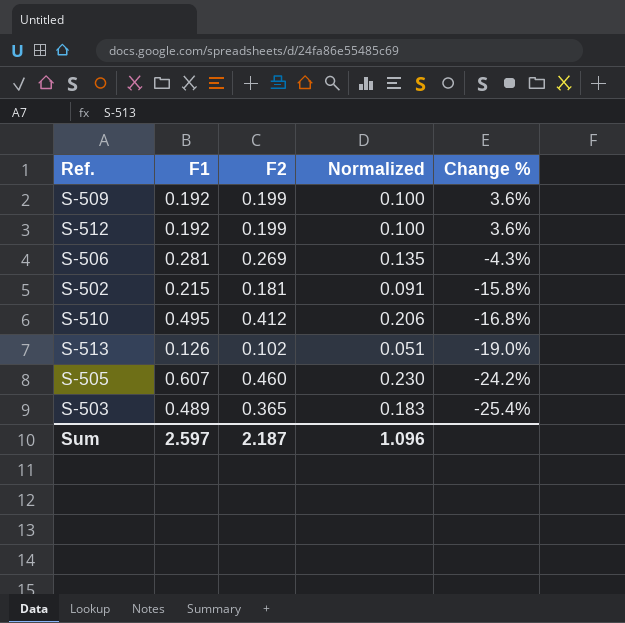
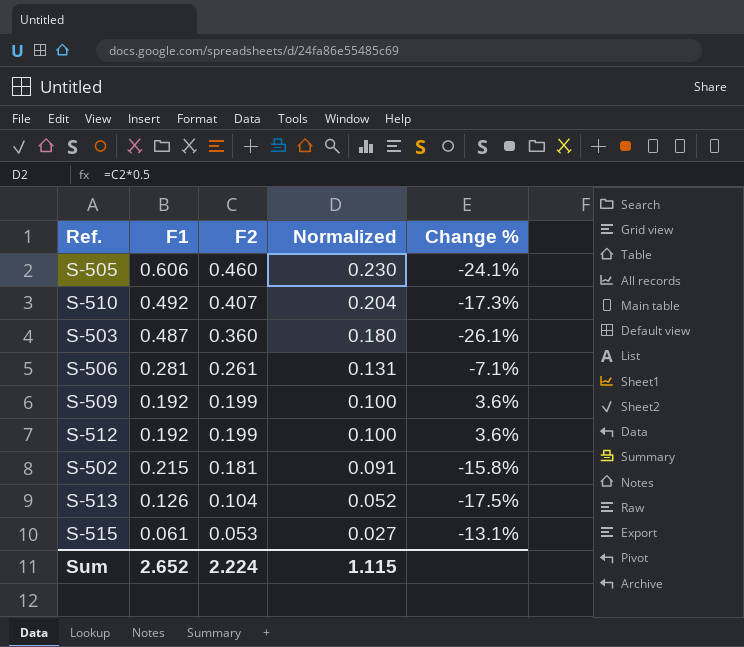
row order: Change % descending -> F2 descending
S-505 | F1: 0.607 -> 0.606
S-505 | Change %: -24.2% -> -24.1%
S-510 | F1: 0.495 -> 0.492
S-510 | F2: 0.412 -> 0.407
S-510 | Normalized: 0.206 -> 0.204
S-510 | Change %: -16.8% -> -17.3%
S-503 | F1: 0.489 -> 0.487
S-503 | F2: 0.365 -> 0.360
S-503 | Normalized: 0.183 -> 0.180
S-503 | Change %: -25.4% -> -26.1%
S-506 | F2: 0.269 -> 0.261
S-506 | Normalized: 0.135 -> 0.131
S-506 | Change %: -4.3% -> -7.1%
S-513 | F2: 0.102 -> 0.104
S-513 | Normalized: 0.051 -> 0.052
S-513 | Change %: -19.0% -> -17.5%
row S-515: none -> 0.061 | 0.053 | 0.027 | -13.1%
Sum | F1: 2.597 -> 2.652
Sum | F2: 2.187 -> 2.224
Sum | Normalized: 1.096 -> 1.115

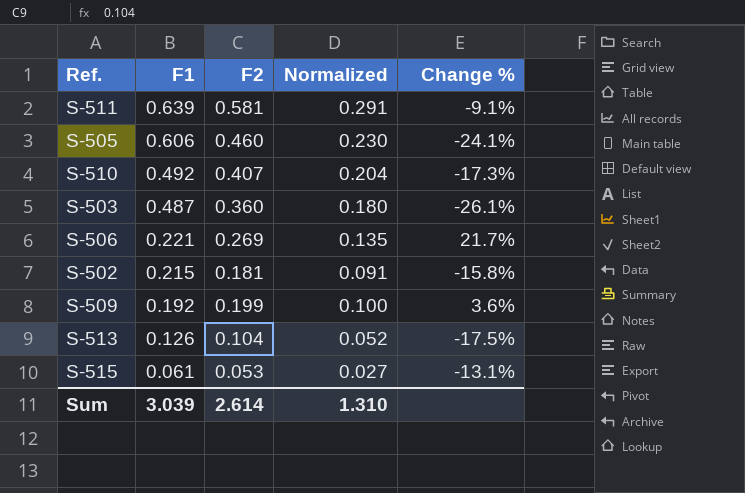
row order: F2 descending -> F1 descending
row S-512: 0.192 | 0.199 | 0.100 | 3.6% -> none
row S-511: none -> 0.639 | 0.581 | 0.291 | -9.1%
S-506 | F1: 0.281 -> 0.221
S-506 | F2: 0.261 -> 0.269
S-506 | Normalized: 0.131 -> 0.135
S-506 | Change %: -7.1% -> 21.7%
Sum | F1: 2.652 -> 3.039
Sum | F2: 2.224 -> 2.614
Sum | Normalized: 1.115 -> 1.310

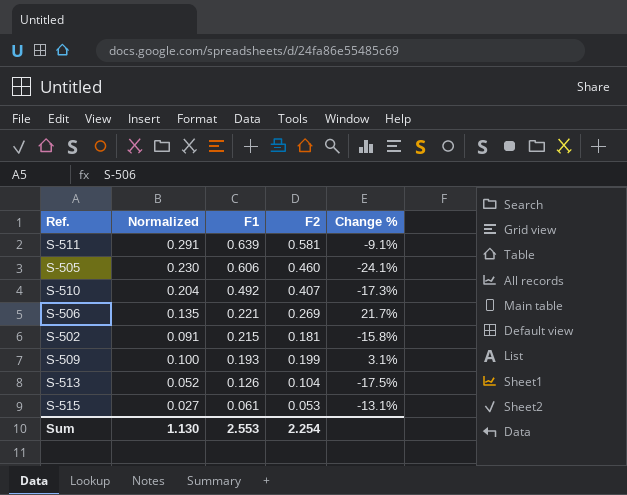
column Normalized | position: 4 -> 2
row S-503: 0.487 | 0.360 | 0.180 | -26.1% -> none
S-509 | F1: 0.192 -> 0.193
S-509 | Change %: 3.6% -> 3.1%
Sum | Normalized: 1.310 -> 1.130
Sum | F1: 3.039 -> 2.553
Sum | F2: 2.614 -> 2.254

